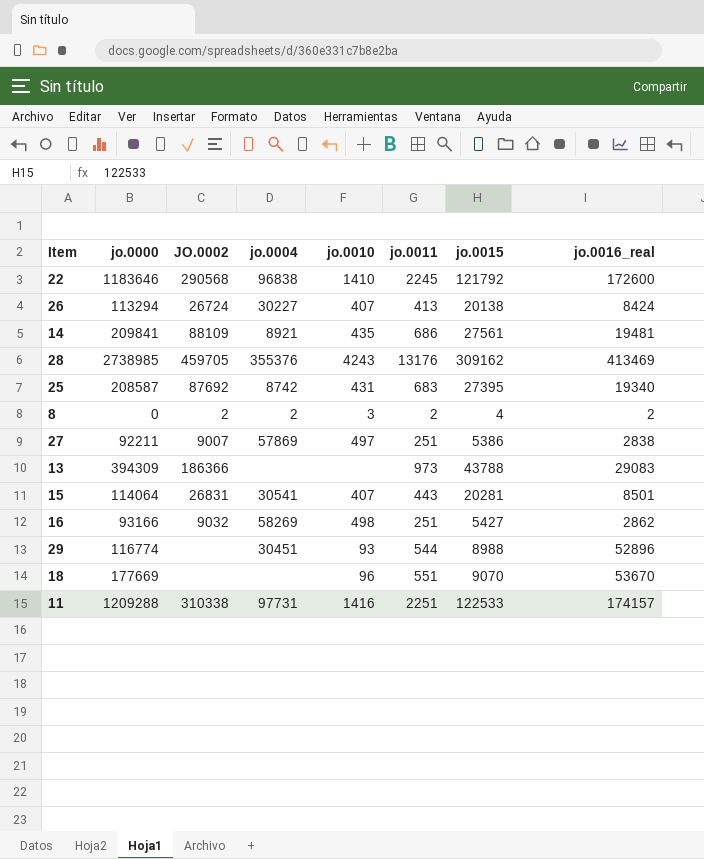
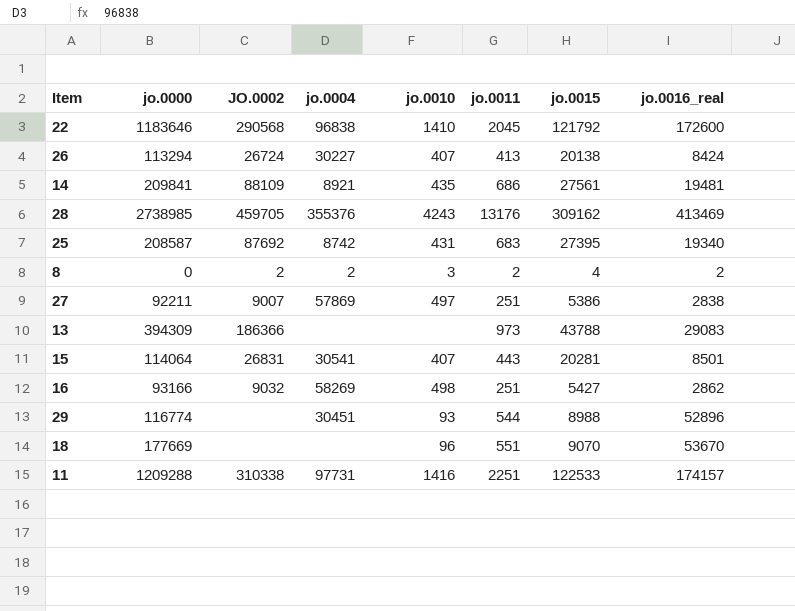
22 | jo.0011: 2245 -> 2045

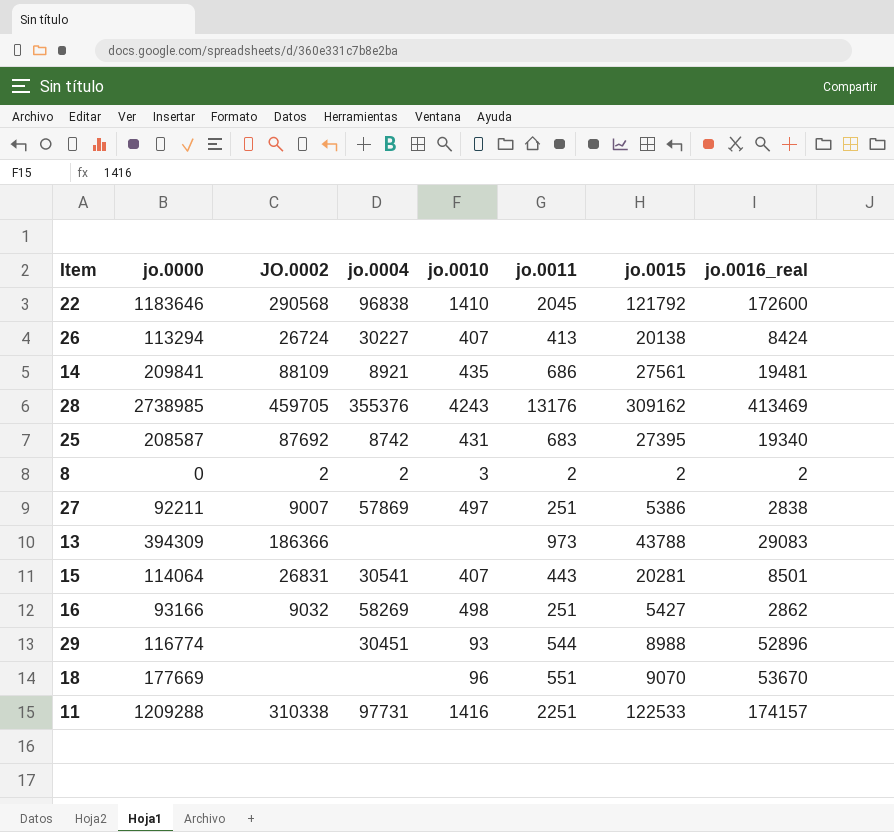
8 | jo.0015: 4 -> 2

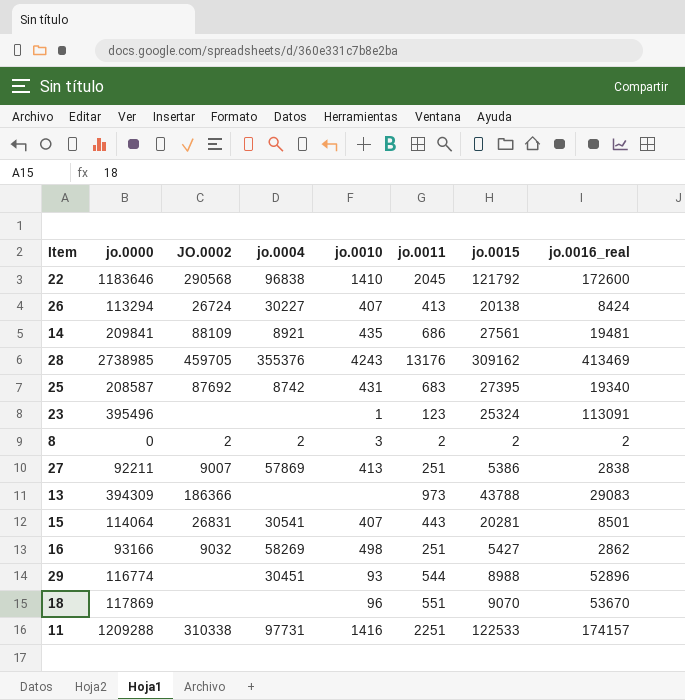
row 23: none -> 395496 | none | none | 1 | 123 | 25324 | 113091
27 | jo.0010: 497 -> 413
18 | jo.0000: 177669 -> 117869

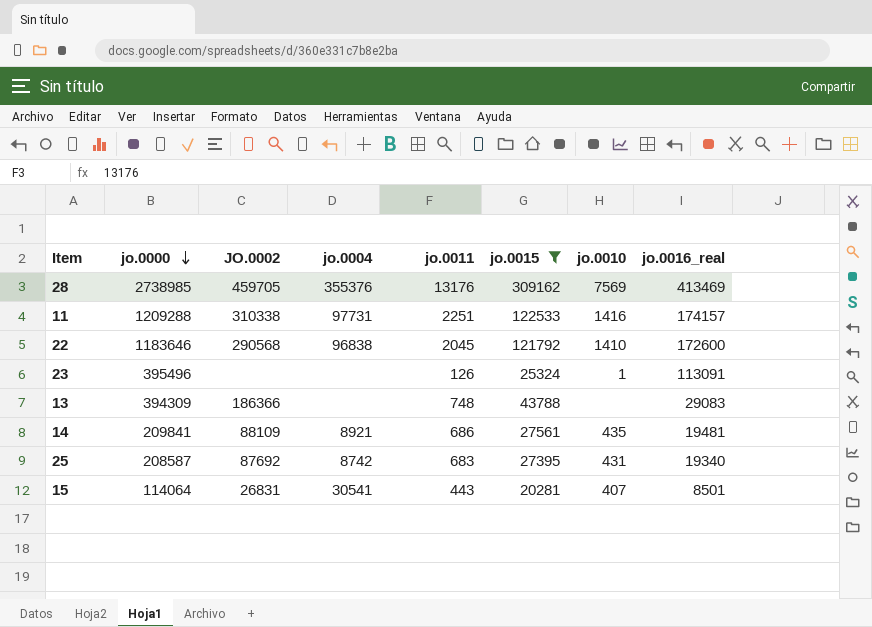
filter: none -> jo.0015 >= 20281
row order: none -> jo.0000 descending
column jo.0010 | position: 5 -> 7
28 | jo.0010: 4243 -> 7569
23 | jo.0011: 123 -> 126
13 | jo.0011: 973 -> 748

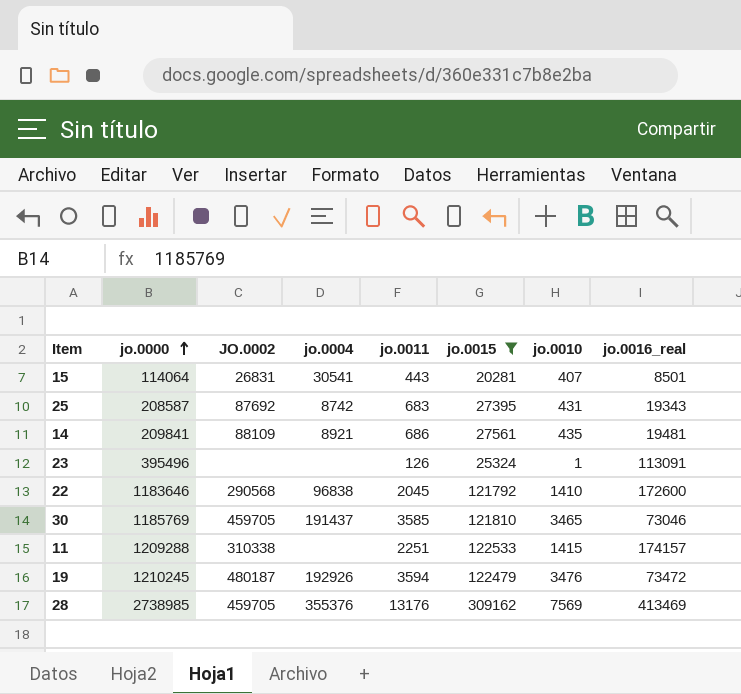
row order: jo.0000 descending -> jo.0000 ascending
row 13: 394309 | 186366 | none | 748 | 43788 | none | 29083 -> none
25 | jo.0016_real: 19340 -> 19343
row 30: none -> 1185769 | 459705 | 191437 | 3585 | 121810 | 3465 | 73046
11 | jo.0004: 97731 -> none
11 | jo.0010: 1416 -> 1415
row 19: none -> 1210245 | 480187 | 192926 | 3594 | 122479 | 3476 | 73472

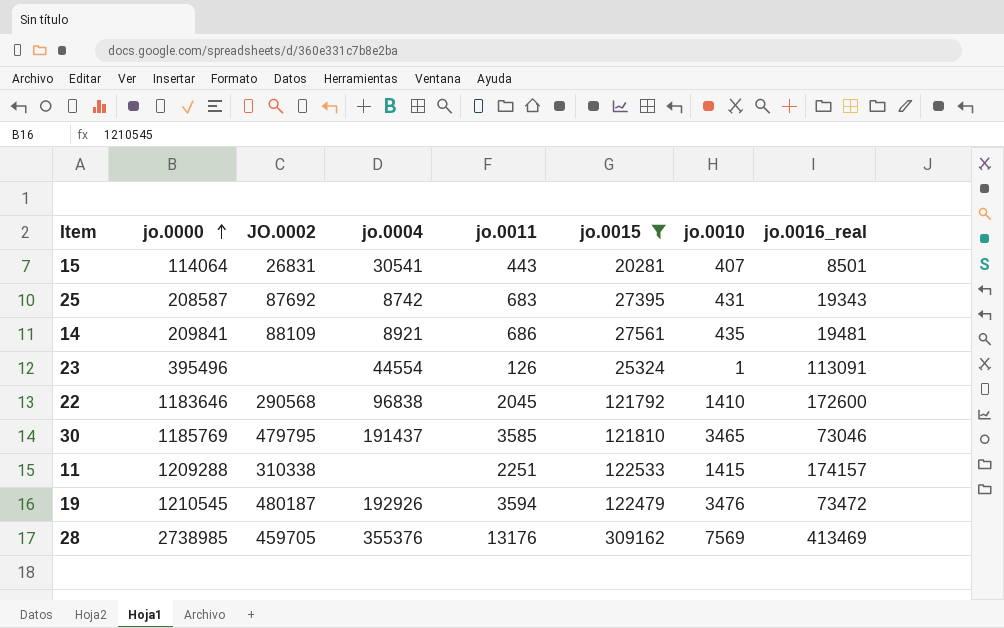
23 | jo.0004: none -> 44554
30 | JO.0002: 459705 -> 479795
19 | jo.0000: 1210245 -> 1210545

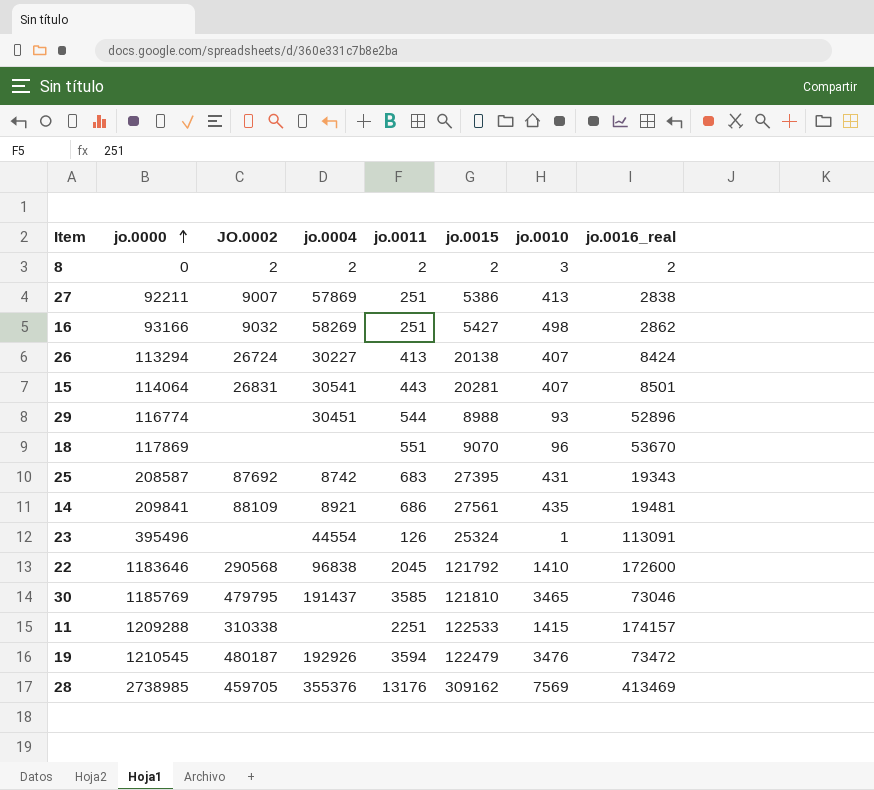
filter: jo.0015 >= 20281 -> none

